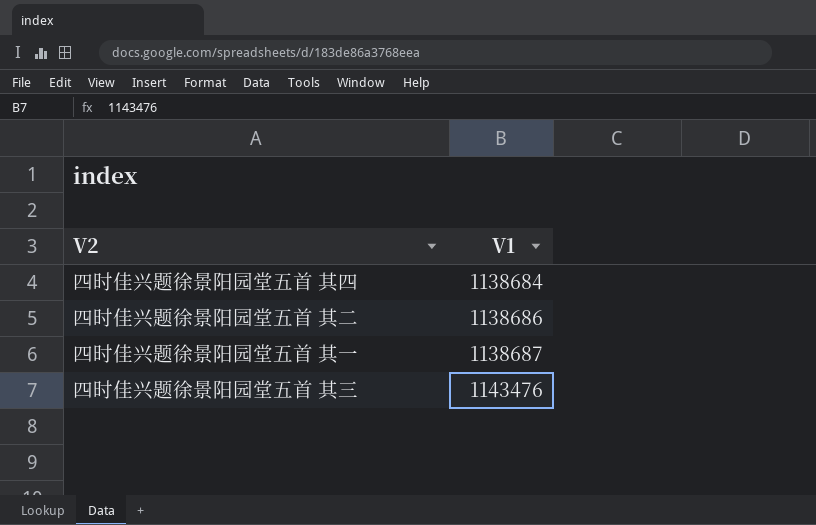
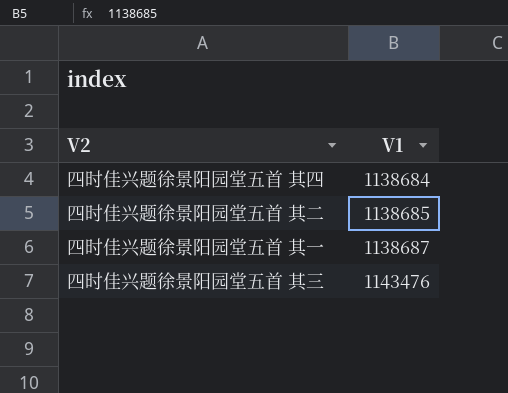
四时佳兴题徐景阳园堂五首 其二 | V1: 1138686 -> 1138685

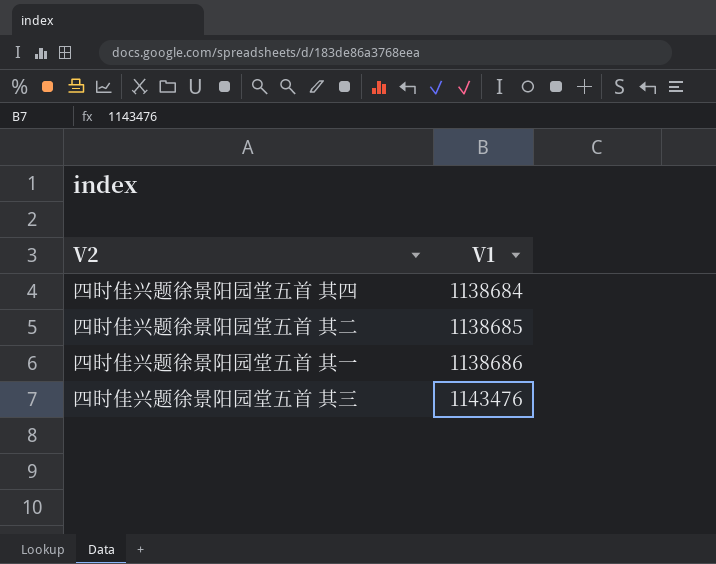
四时佳兴题徐景阳园堂五首 其一 | V1: 1138687 -> 1138686

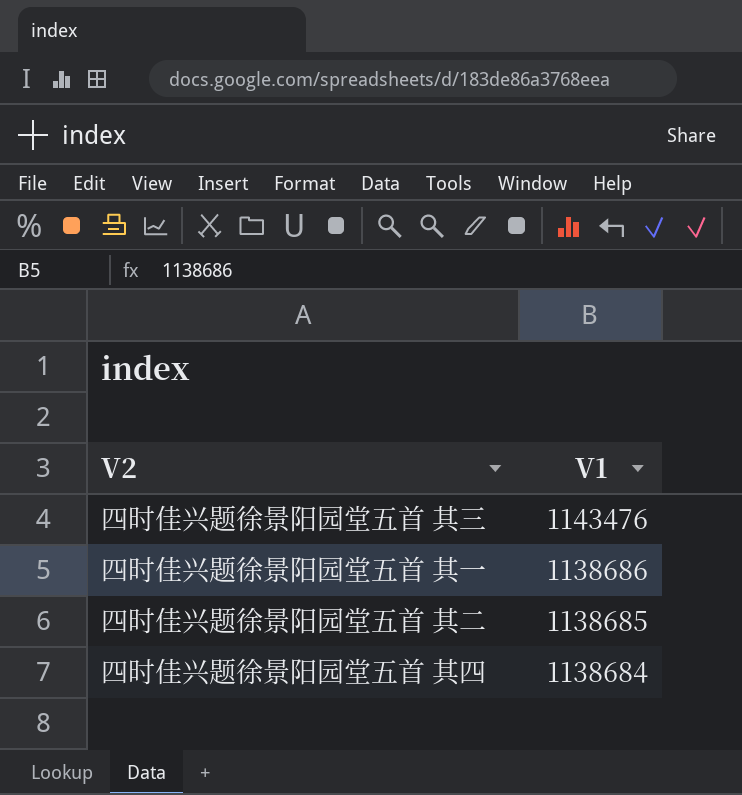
row order: V1 ascending -> V1 descending

